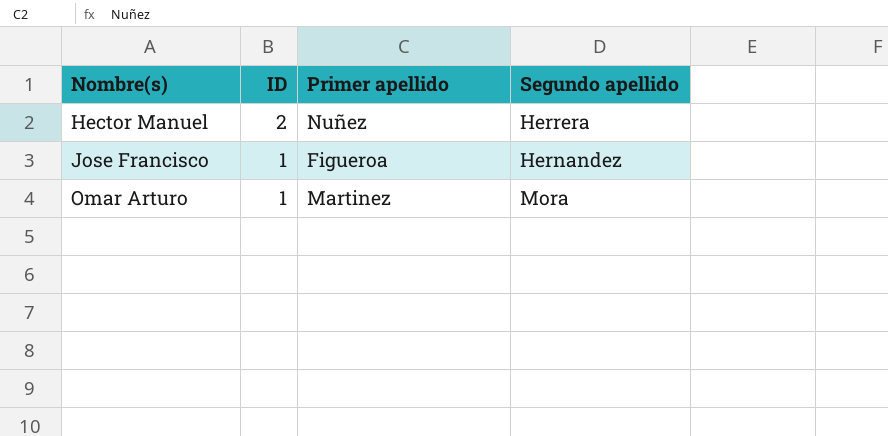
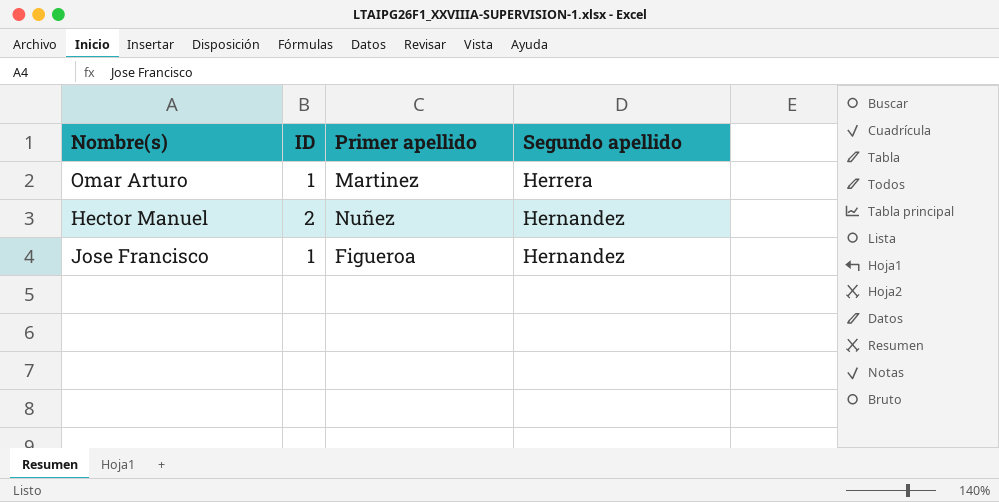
row order: Nombre(s) ascending -> Segundo apellido descending
Omar Arturo | Segundo apellido: Mora -> Herrera
Hector Manuel | Segundo apellido: Herrera -> Hernandez

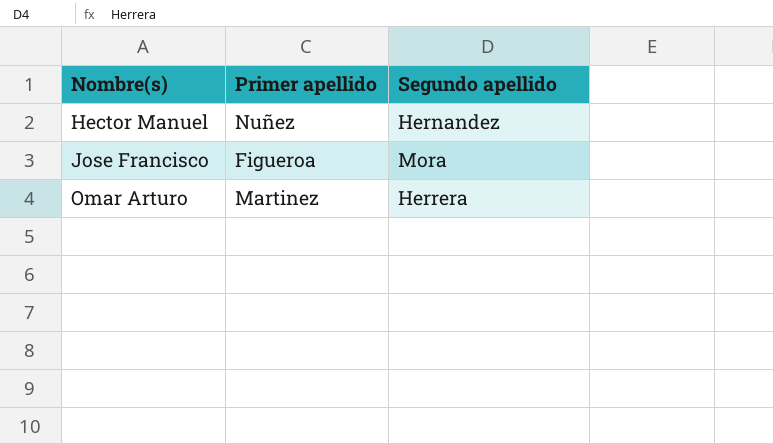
row order: Segundo apellido descending -> Nombre(s) ascending
column ID | position: 2 -> none
Jose Francisco | Segundo apellido: Hernandez -> Mora

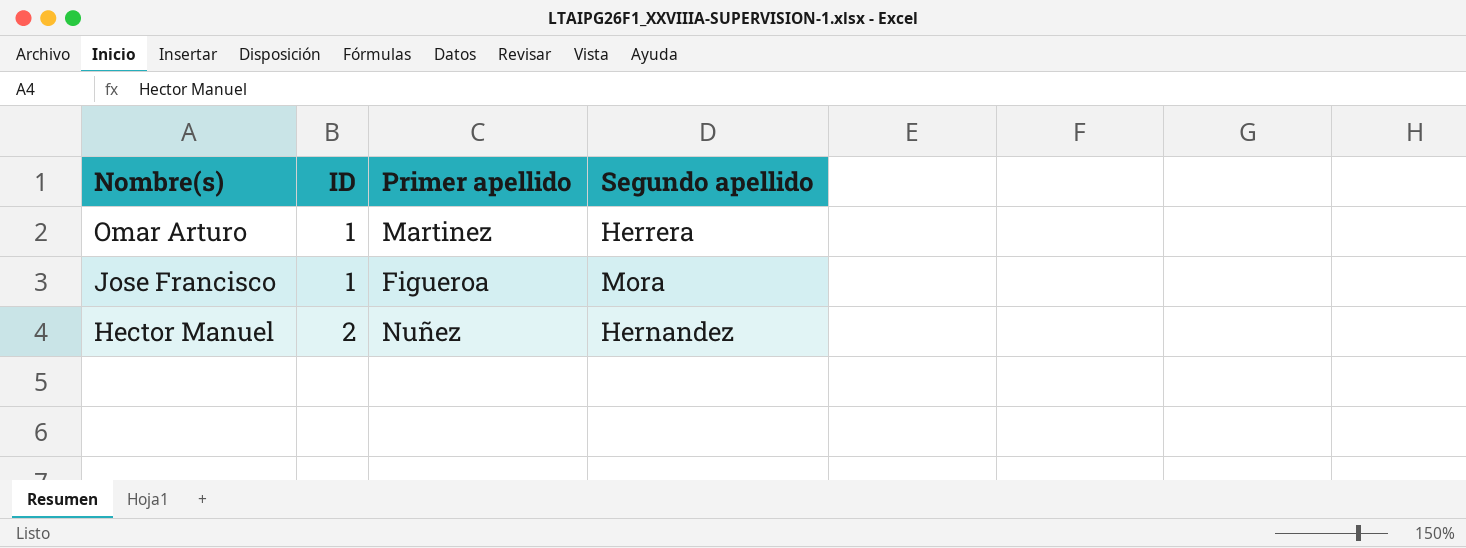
row order: Nombre(s) ascending -> Nombre(s) descending
column ID | position: none -> 2

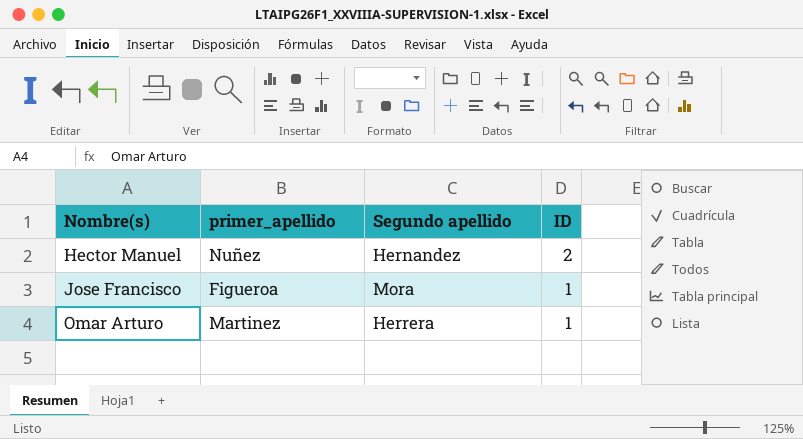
row order: Nombre(s) descending -> Nombre(s) ascending
column name: Primer apellido -> primer_apellido
column ID | position: 2 -> 4

